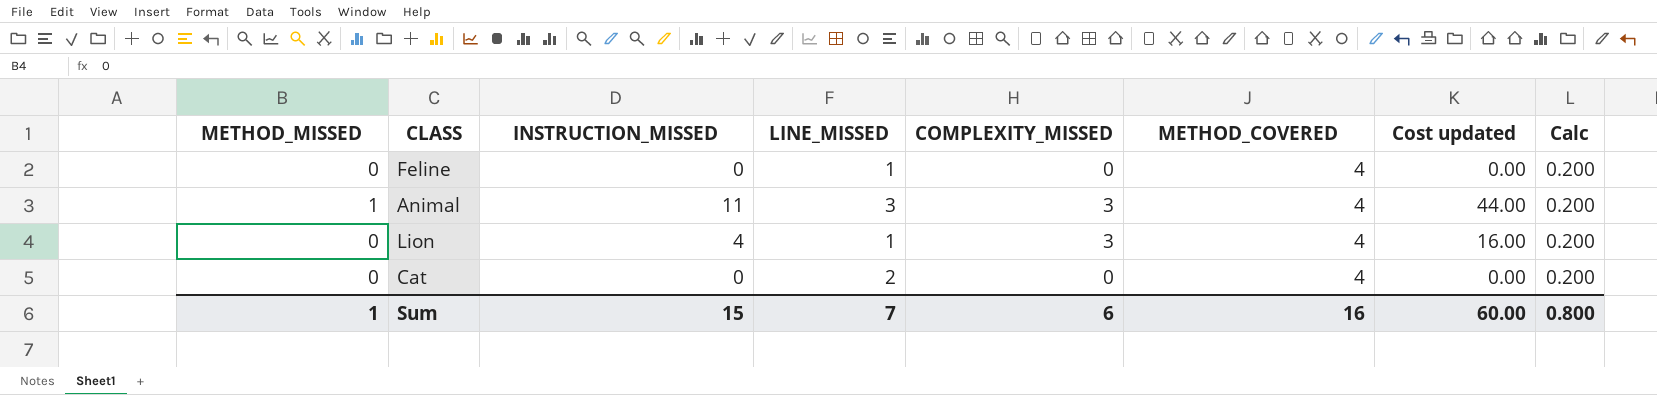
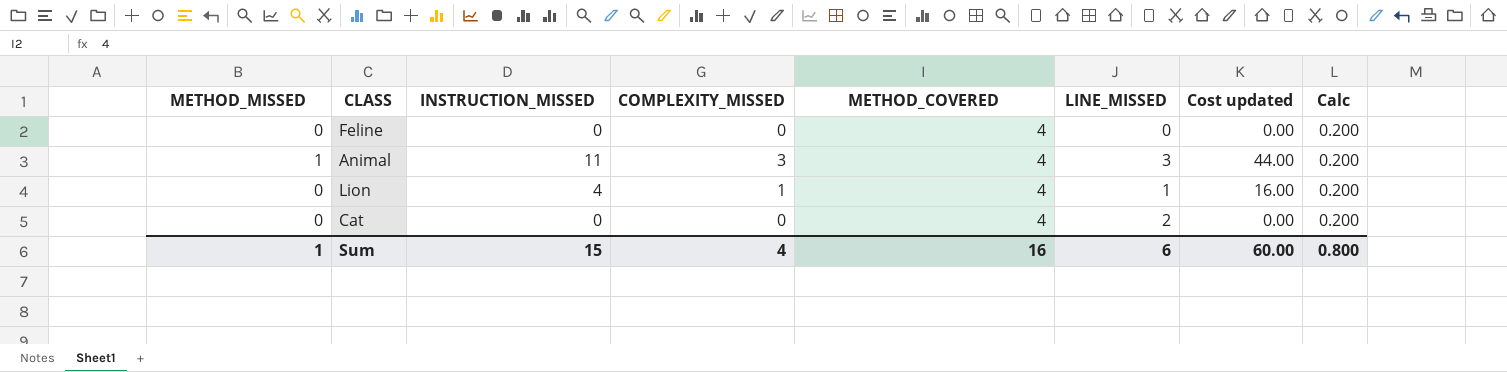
column LINE_MISSED | position: 4 -> 6
Feline | LINE_MISSED: 1 -> 0
Lion | COMPLEXITY_MISSED: 3 -> 1
Sum | COMPLEXITY_MISSED: 6 -> 4
Sum | LINE_MISSED: 7 -> 6

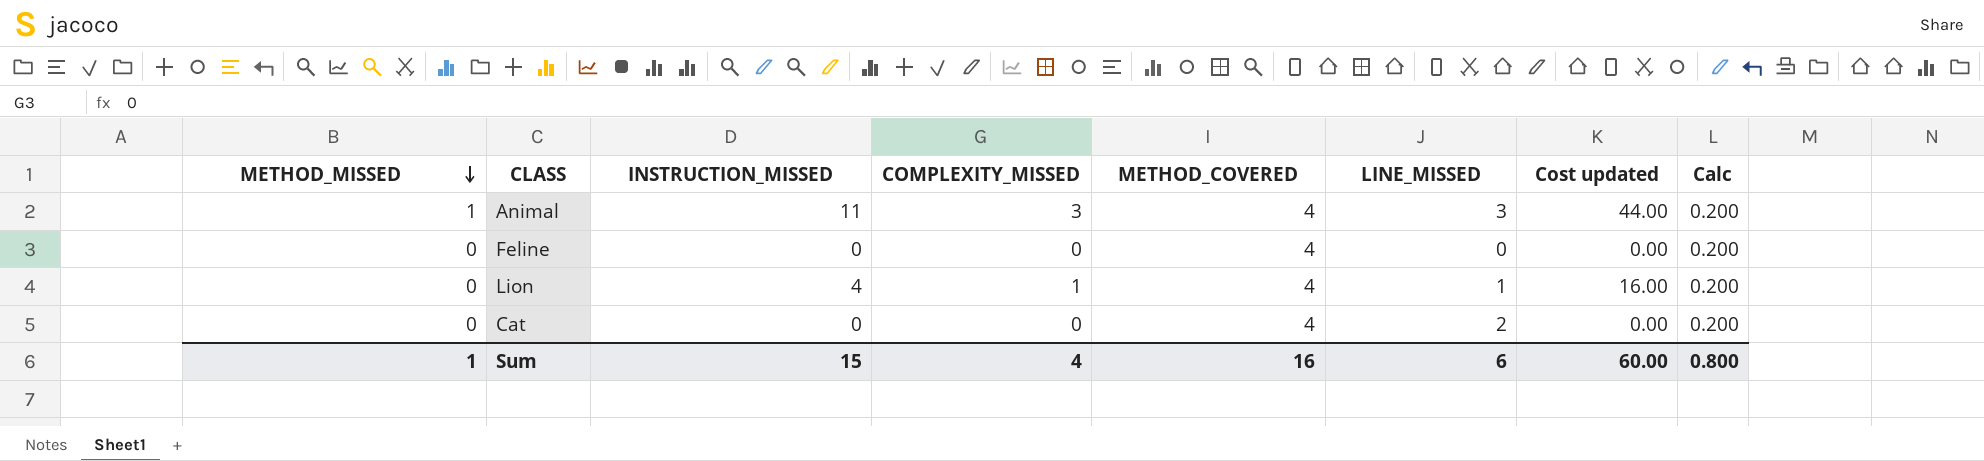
row order: none -> METHOD_MISSED descending

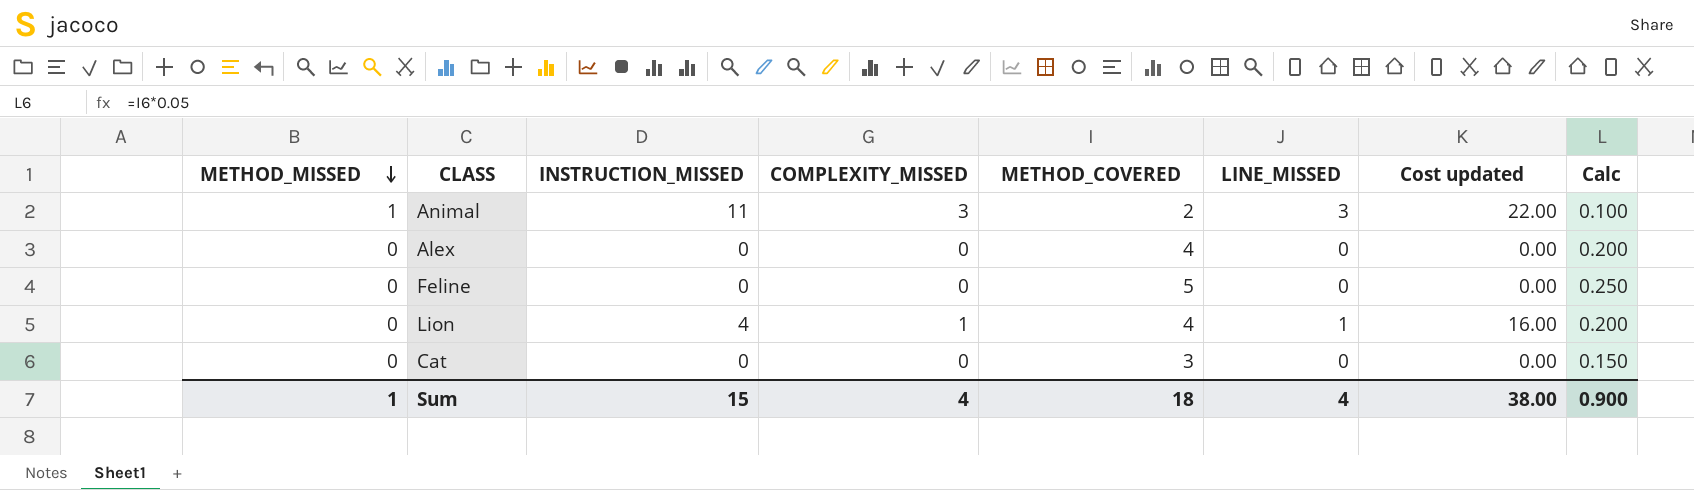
Animal | METHOD_COVERED: 4 -> 2
Animal | Cost updated: 44.00 -> 22.00
Animal | Calc: 0.200 -> 0.100
row Alex: none -> 0 | 0 | 0 | 4 | 0 | 0.00 | 0.200
Feline | METHOD_COVERED: 4 -> 5
Feline | Calc: 0.200 -> 0.250
Cat | METHOD_COVERED: 4 -> 3
Cat | LINE_MISSED: 2 -> 0
Cat | Calc: 0.200 -> 0.150
Sum | METHOD_COVERED: 16 -> 18
Sum | LINE_MISSED: 6 -> 4
Sum | Cost updated: 60.00 -> 38.00
Sum | Calc: 0.800 -> 0.900

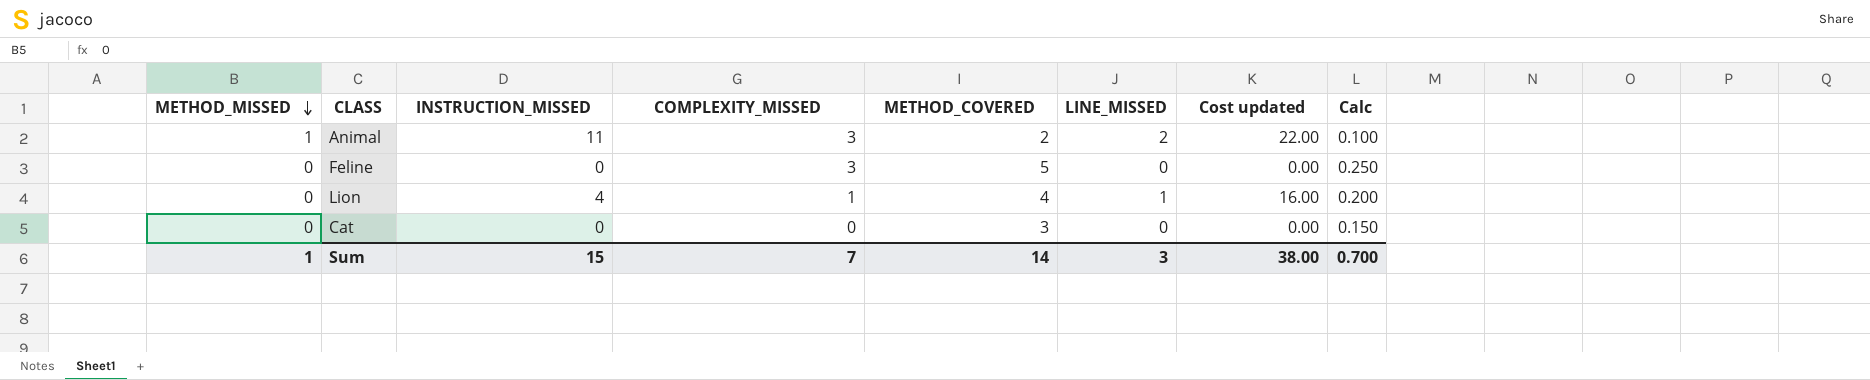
row Alex: 0 | 0 | 0 | 4 | 0 | 0.00 | 0.200 -> none
Animal | LINE_MISSED: 3 -> 2
Feline | COMPLEXITY_MISSED: 0 -> 3
Sum | COMPLEXITY_MISSED: 4 -> 7
Sum | METHOD_COVERED: 18 -> 14
Sum | LINE_MISSED: 4 -> 3
Sum | Calc: 0.900 -> 0.700

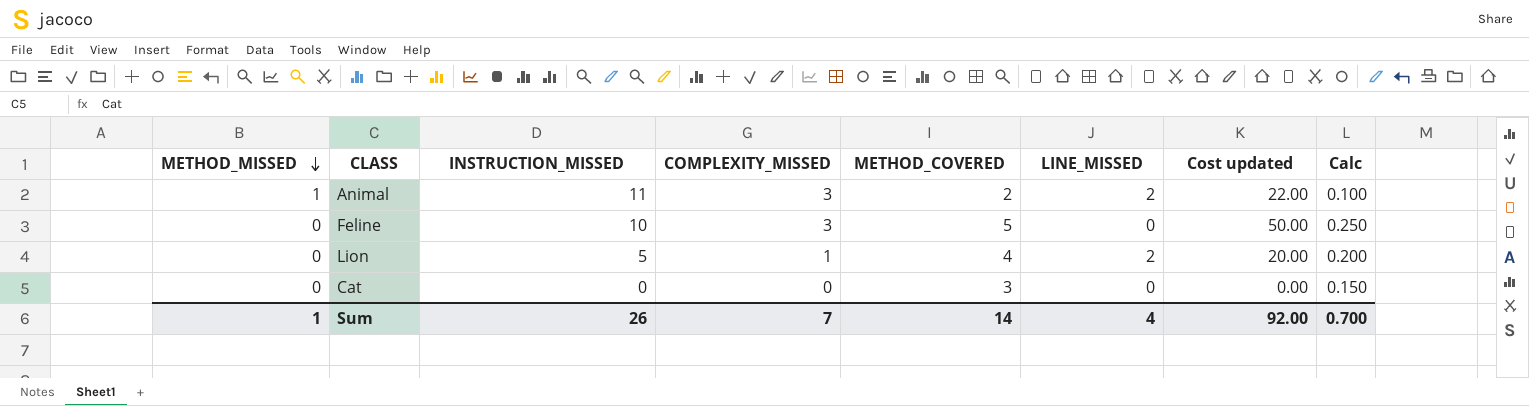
Feline | INSTRUCTION_MISSED: 0 -> 10
Feline | Cost updated: 0.00 -> 50.00
Lion | INSTRUCTION_MISSED: 4 -> 5
Lion | LINE_MISSED: 1 -> 2
Lion | Cost updated: 16.00 -> 20.00
Sum | INSTRUCTION_MISSED: 15 -> 26
Sum | LINE_MISSED: 3 -> 4
Sum | Cost updated: 38.00 -> 92.00

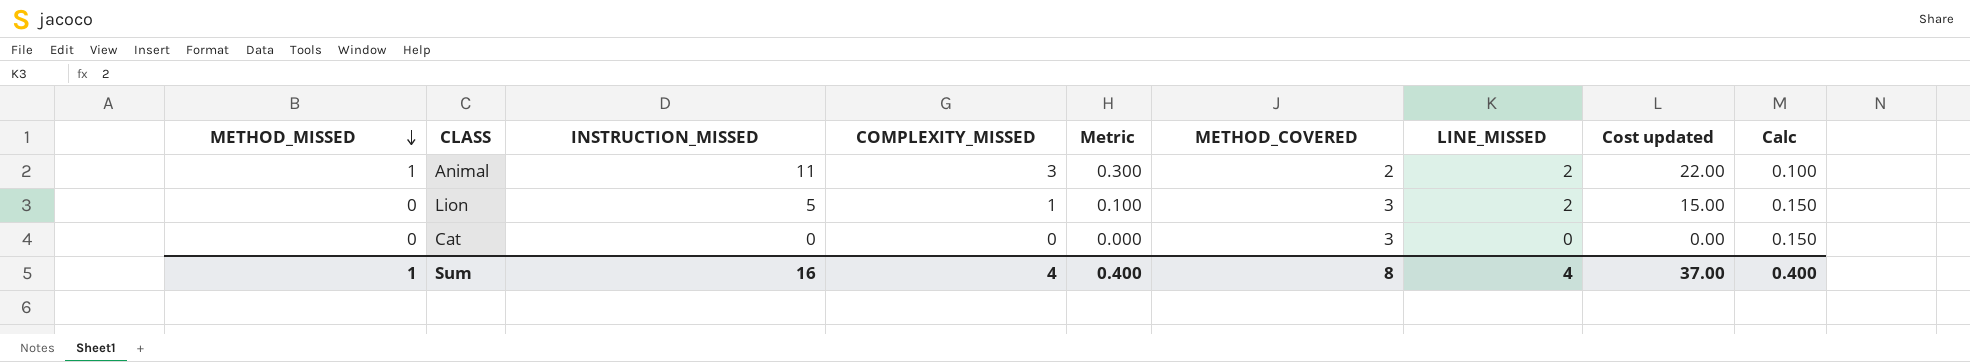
column Metric | formula: none -> [COMPLEXITY_MISSED] * 0.1
row Feline: 0 | 10 | 3 | 5 | 0 | 50.00 | 0.250 -> none
Lion | METHOD_COVERED: 4 -> 3
Lion | Cost updated: 20.00 -> 15.00
Lion | Calc: 0.200 -> 0.150
Sum | INSTRUCTION_MISSED: 26 -> 16
Sum | COMPLEXITY_MISSED: 7 -> 4
Sum | METHOD_COVERED: 14 -> 8
Sum | Cost updated: 92.00 -> 37.00
Sum | Calc: 0.700 -> 0.400

